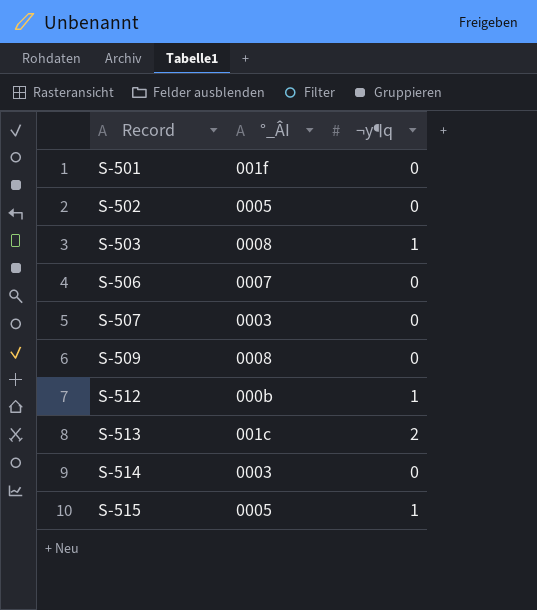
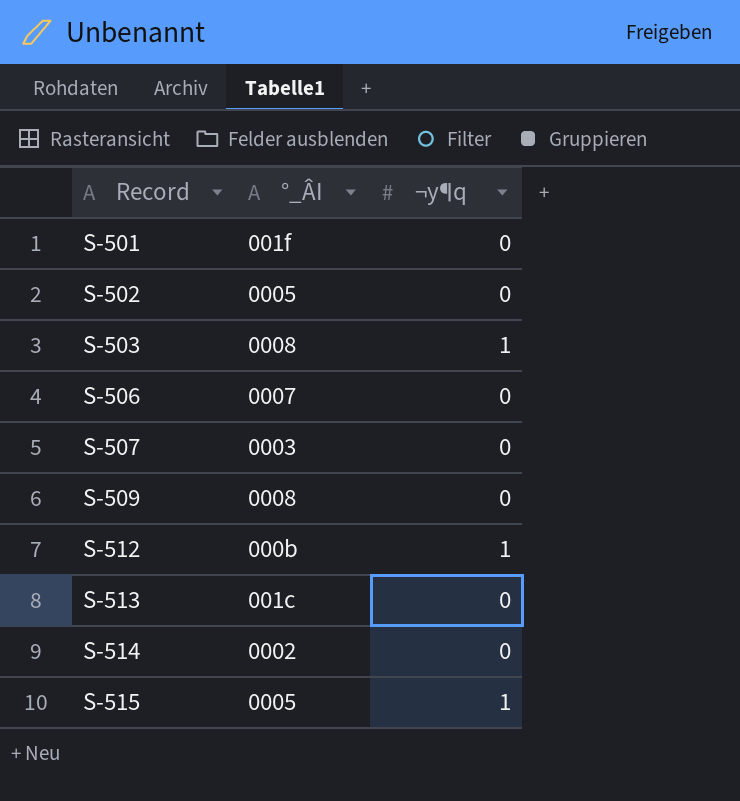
S-513 | ¬y¶q: 2 -> 0
S-514 | °_ÂI: 0003 -> 0002

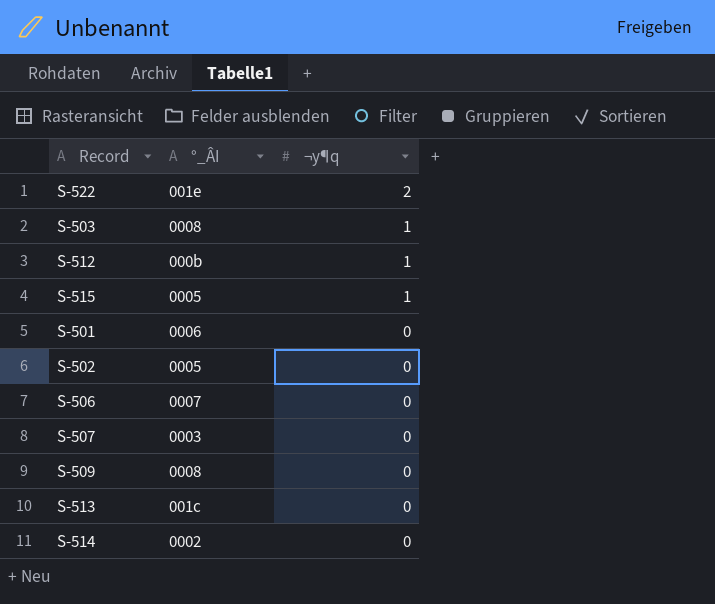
row order: Record ascending -> ¬y¶q descending
row S-522: none -> 001e | 2
S-501 | °_ÂI: 001f -> 0006

